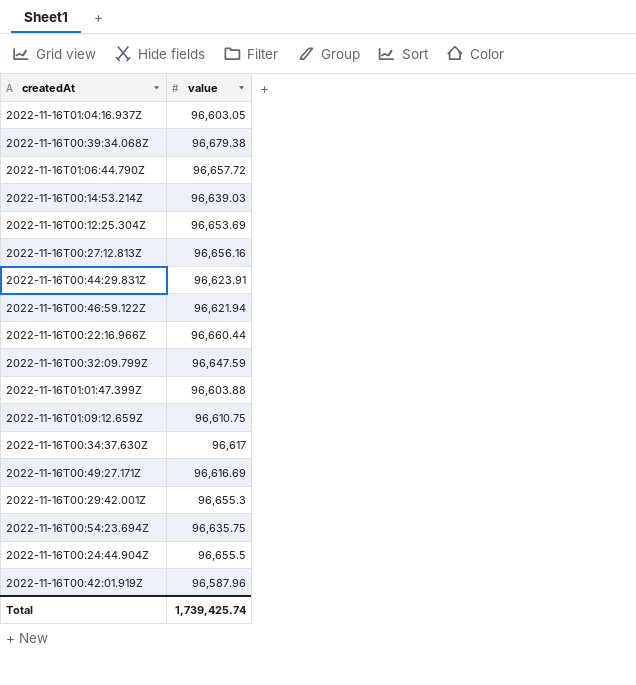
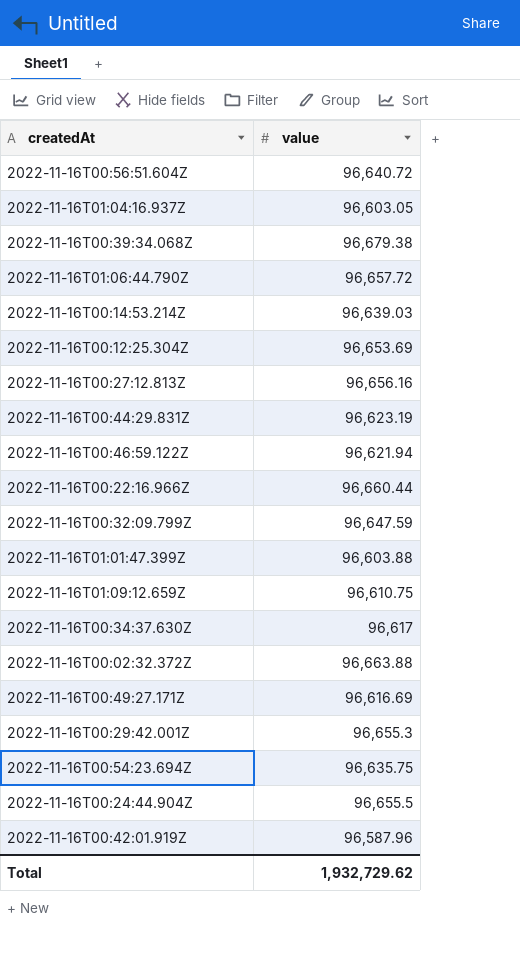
row 2022-11-16T00:56:51.604Z: none -> 96,640.72
2022-11-16T00:44:29.831Z | value: 96,623.91 -> 96,623.19
row 2022-11-16T00:02:32.372Z: none -> 96,663.88
Total | value: 1,739,425.74 -> 1,932,729.62

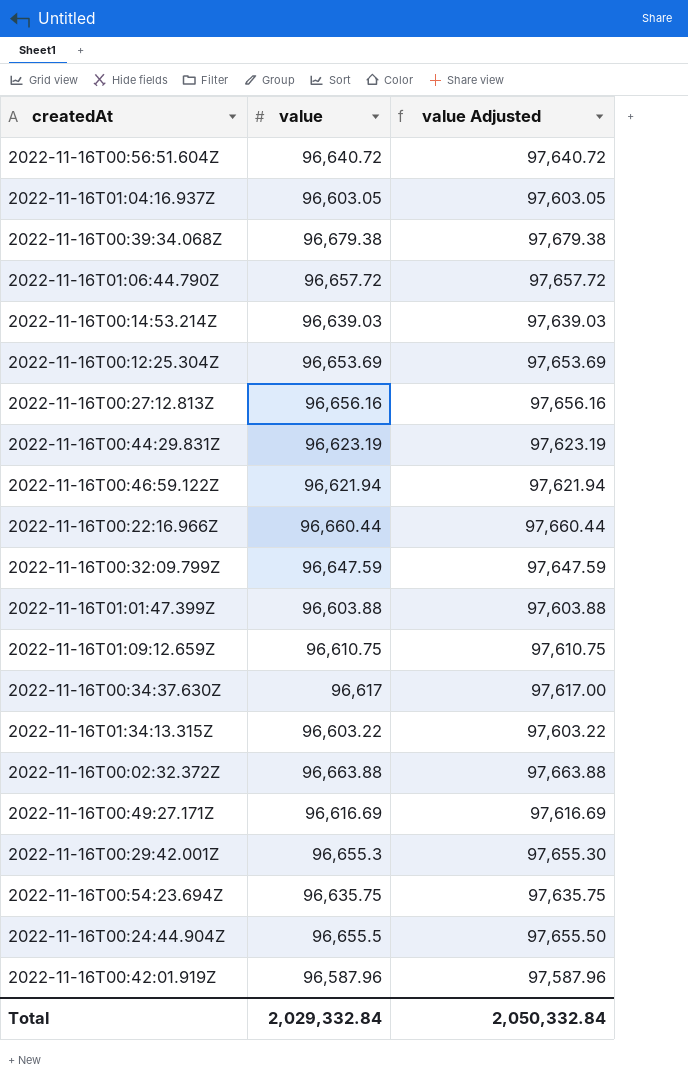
column value Adjusted | formula: none -> [value] + 1000
row 2022-11-16T01:34:13.315Z: none -> 96,603.22 | 97,603.22
Total | value: 1,932,729.62 -> 2,029,332.84

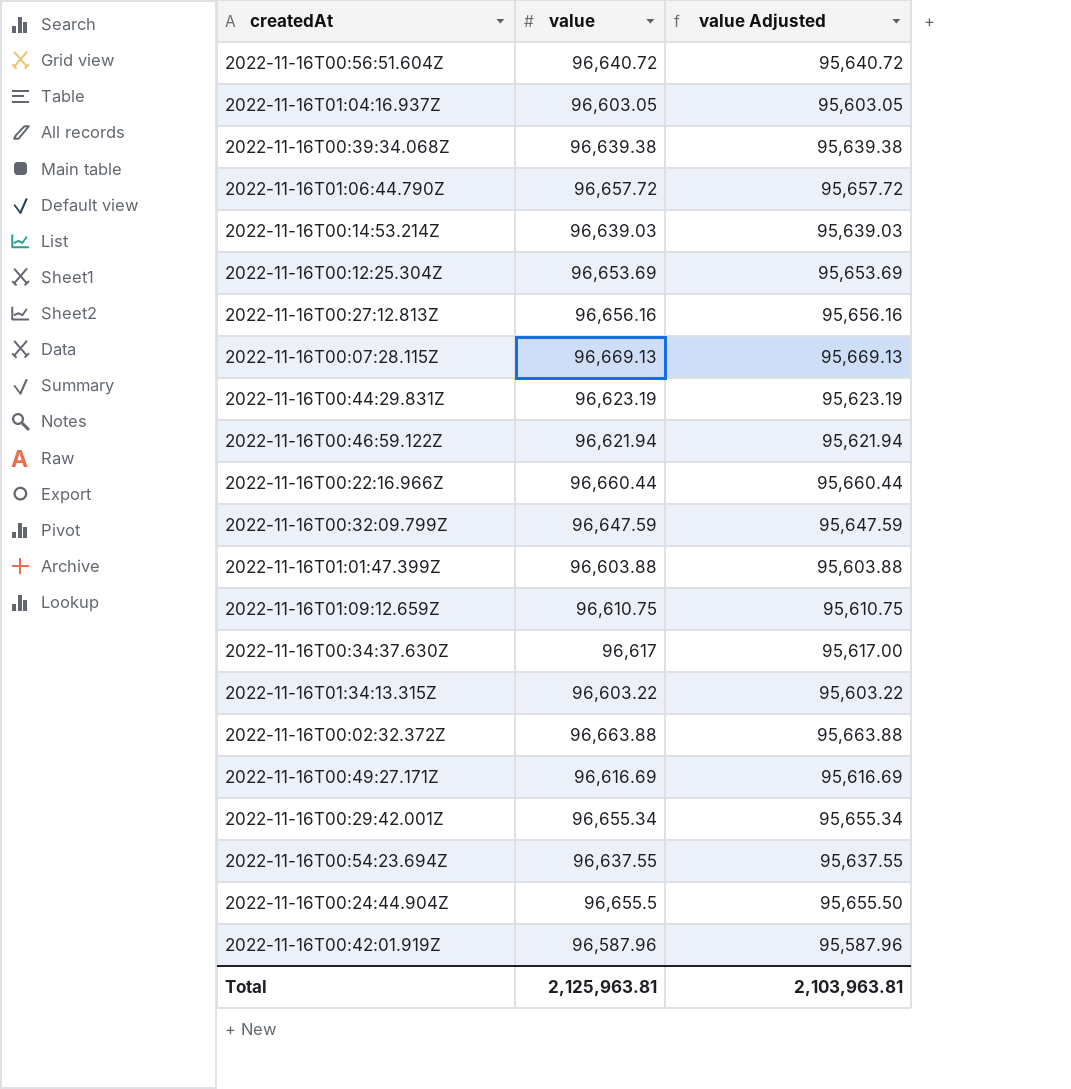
column value Adjusted | formula: [value] + 1000 -> [value] - 1000
2022-11-16T00:39:34.068Z | value: 96,679.38 -> 96,639.38
row 2022-11-16T00:07:28.115Z: none -> 96,669.13 | 95,669.13
2022-11-16T00:29:42.001Z | value: 96,655.3 -> 96,655.34
2022-11-16T00:54:23.694Z | value: 96,635.75 -> 96,637.55
Total | value: 2,029,332.84 -> 2,125,963.81
Total | value Adjusted: 2,050,332.84 -> 2,103,963.81

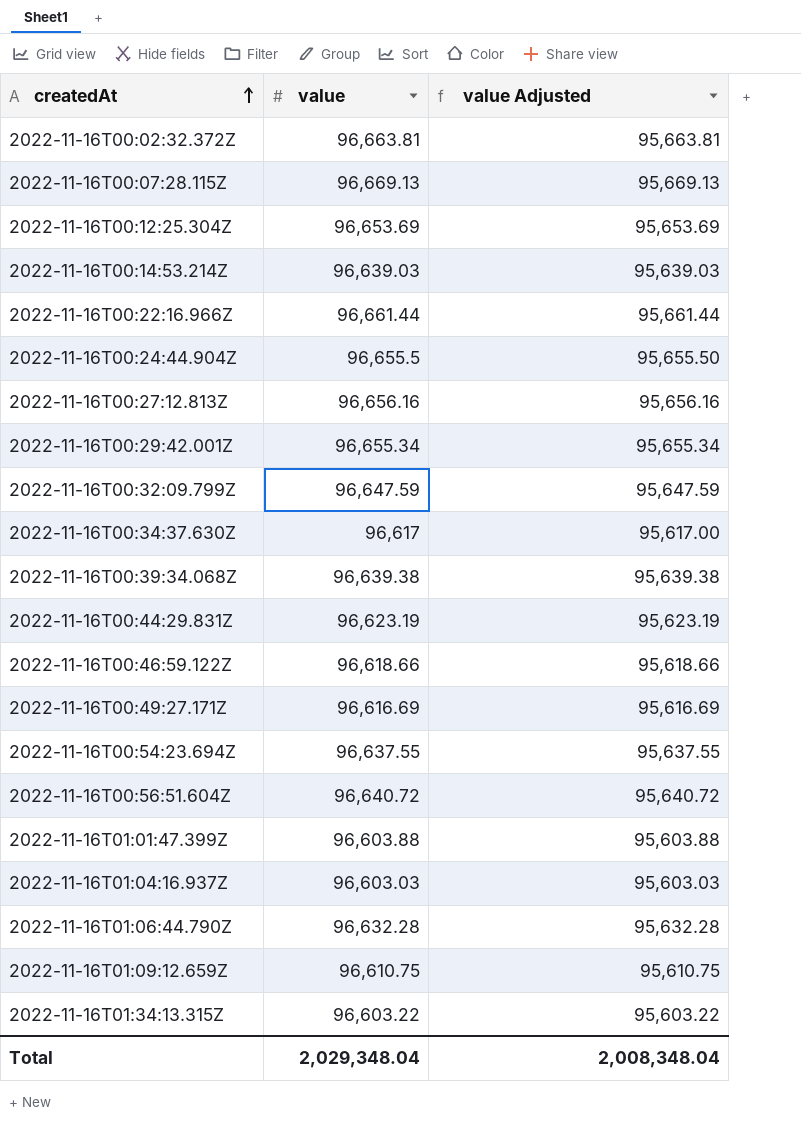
row order: none -> createdAt ascending
row 2022-11-16T00:42:01.919Z: 96,587.96 | 95,587.96 -> none
2022-11-16T00:02:32.372Z | value: 96,663.88 -> 96,663.81
2022-11-16T00:02:32.372Z | value Adjusted: 95,663.88 -> 95,663.81
2022-11-16T00:22:16.966Z | value: 96,660.44 -> 96,661.44
2022-11-16T00:22:16.966Z | value Adjusted: 95,660.44 -> 95,661.44
2022-11-16T00:46:59.122Z | value: 96,621.94 -> 96,618.66
2022-11-16T00:46:59.122Z | value Adjusted: 95,621.94 -> 95,618.66
2022-11-16T01:04:16.937Z | value: 96,603.05 -> 96,603.03
2022-11-16T01:04:16.937Z | value Adjusted: 95,603.05 -> 95,603.03
2022-11-16T01:06:44.790Z | value: 96,657.72 -> 96,632.28
2022-11-16T01:06:44.790Z | value Adjusted: 95,657.72 -> 95,632.28
Total | value: 2,125,963.81 -> 2,029,348.04
Total | value Adjusted: 2,103,963.81 -> 2,008,348.04

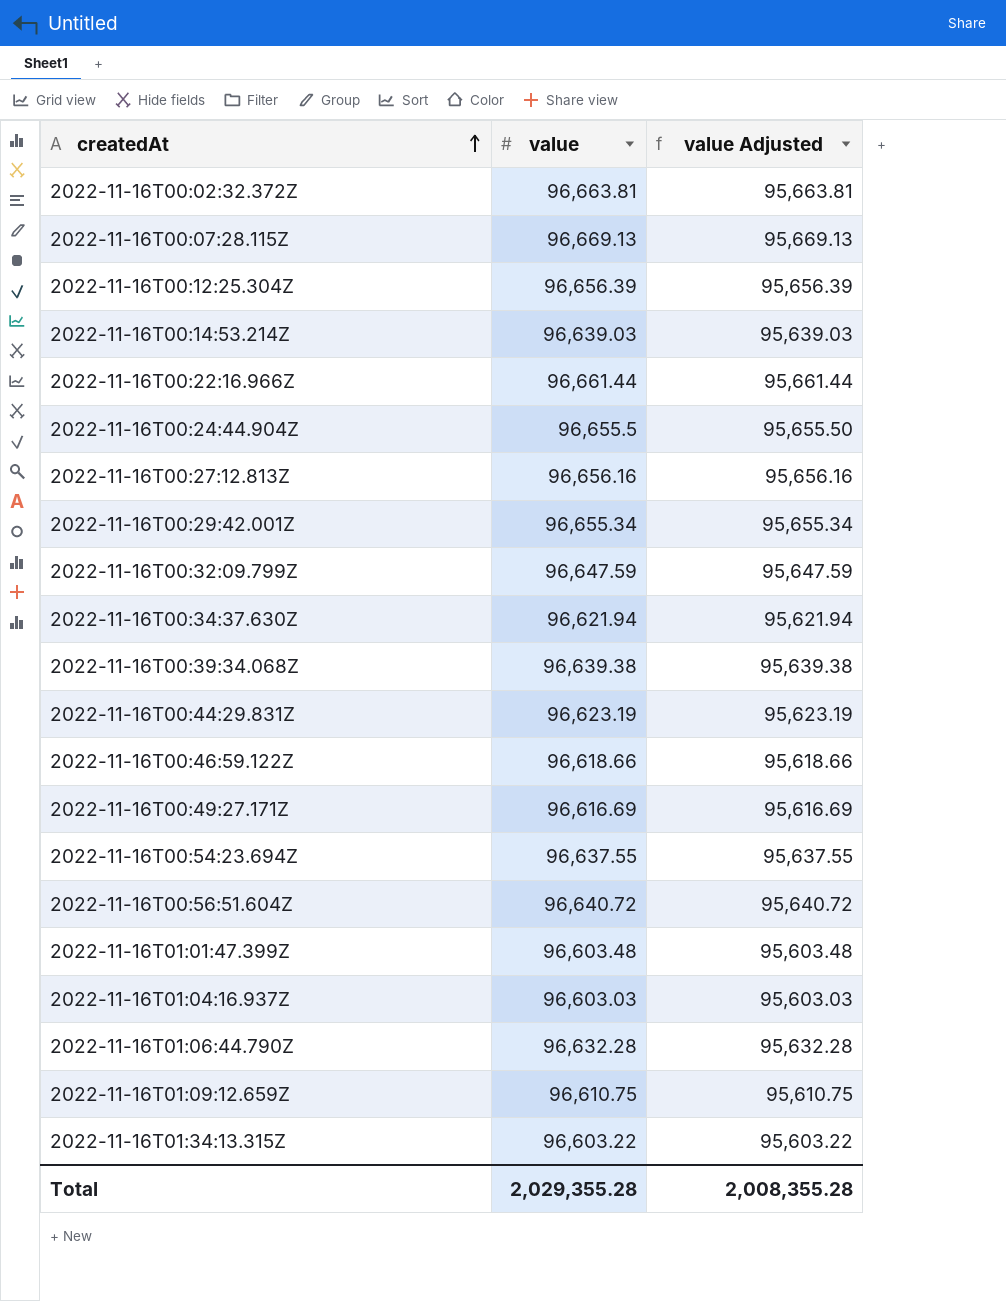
2022-11-16T00:12:25.304Z | value: 96,653.69 -> 96,656.39
2022-11-16T00:12:25.304Z | value Adjusted: 95,653.69 -> 95,656.39
2022-11-16T00:34:37.630Z | value: 96,617 -> 96,621.94
2022-11-16T00:34:37.630Z | value Adjusted: 95,617.00 -> 95,621.94
2022-11-16T01:01:47.399Z | value: 96,603.88 -> 96,603.48
2022-11-16T01:01:47.399Z | value Adjusted: 95,603.88 -> 95,603.48
Total | value: 2,029,348.04 -> 2,029,355.28
Total | value Adjusted: 2,008,348.04 -> 2,008,355.28

